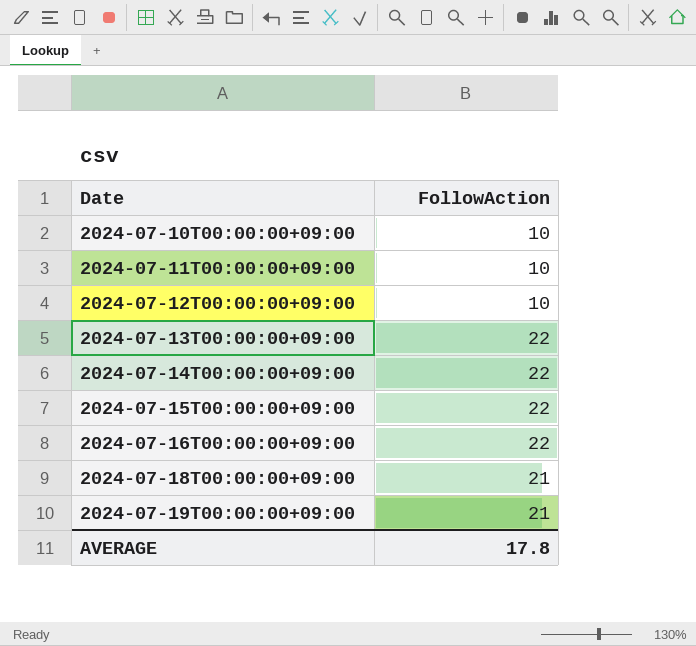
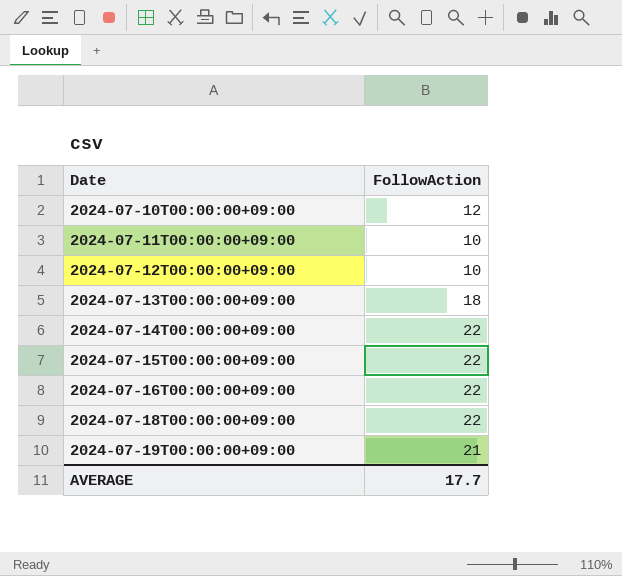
2024-07-10T00:00:00+09:00 | FollowAction: 10 -> 12
2024-07-13T00:00:00+09:00 | FollowAction: 22 -> 18
2024-07-18T00:00:00+09:00 | FollowAction: 21 -> 22
AVERAGE | FollowAction: 17.8 -> 17.7

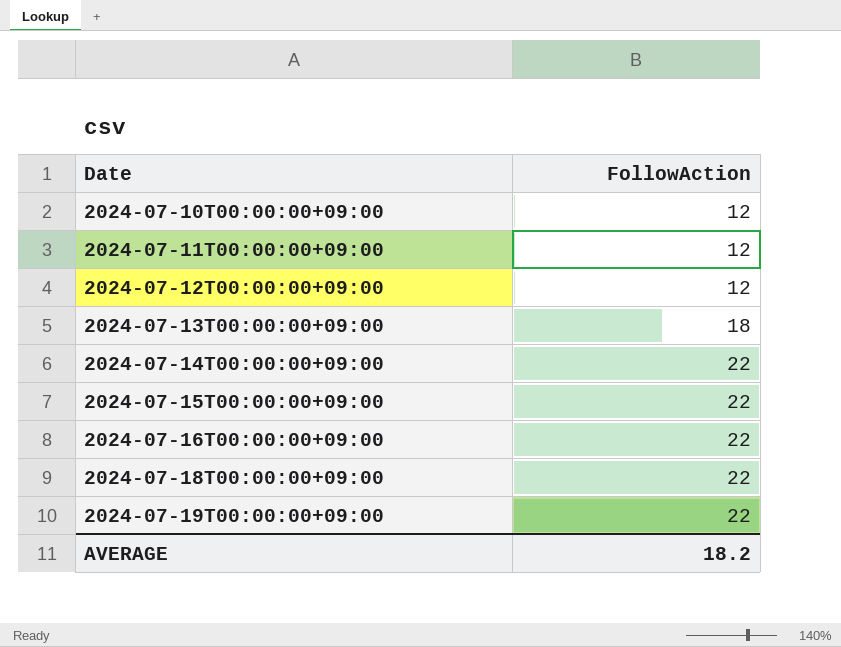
2024-07-11T00:00:00+09:00 | FollowAction: 10 -> 12
2024-07-12T00:00:00+09:00 | FollowAction: 10 -> 12
2024-07-19T00:00:00+09:00 | FollowAction: 21 -> 22
AVERAGE | FollowAction: 17.7 -> 18.2

